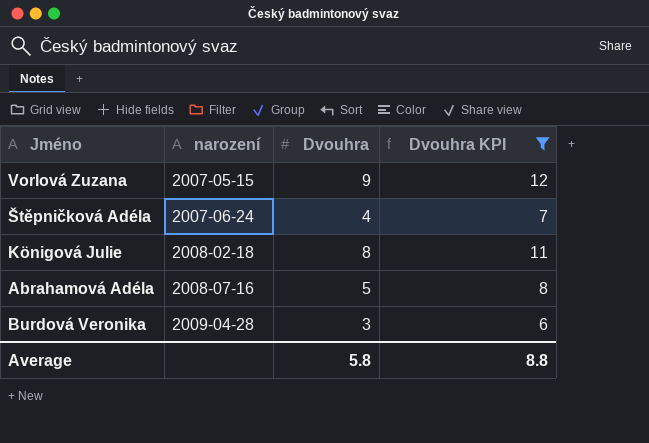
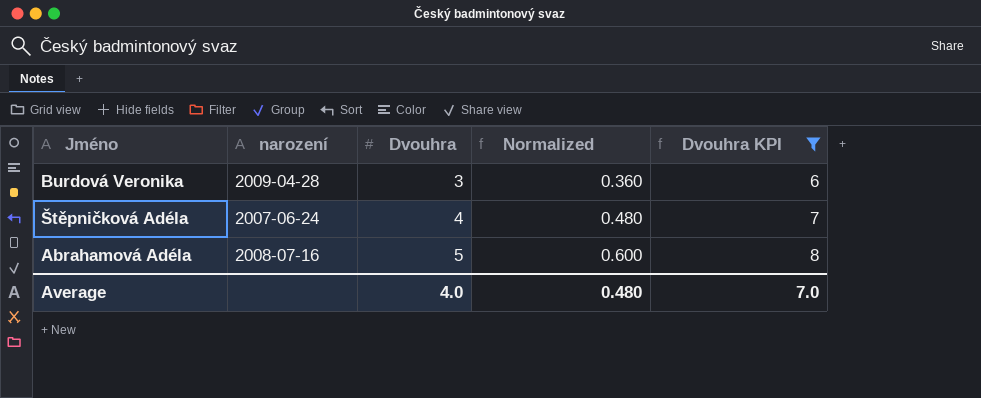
row order: narození ascending -> Dvouhra ascending
column Normalized | formula: none -> [Dvouhra] * 0.12
row Vorlová Zuzana: 2007-05-15 | 9 | 12 -> none
row Königová Julie: 2008-02-18 | 8 | 11 -> none
Average | Dvouhra: 5.8 -> 4.0
Average | Dvouhra KPI: 8.8 -> 7.0

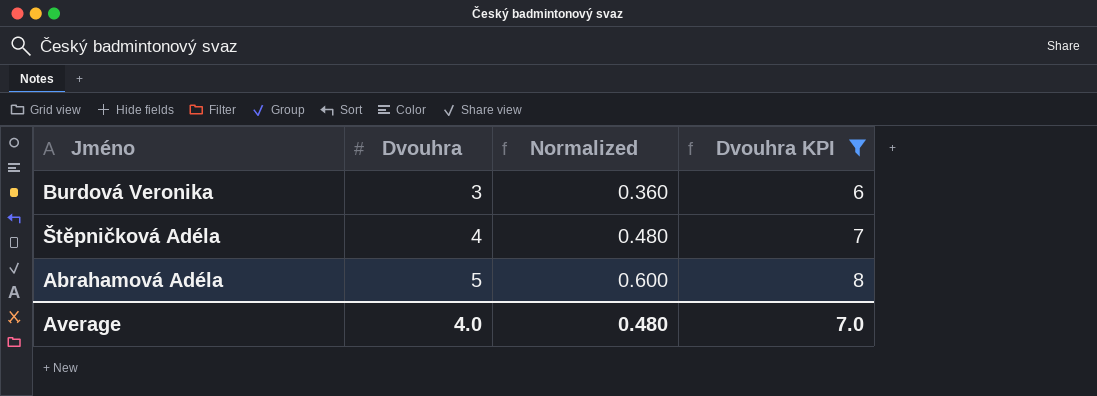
column narození | position: 2 -> none

